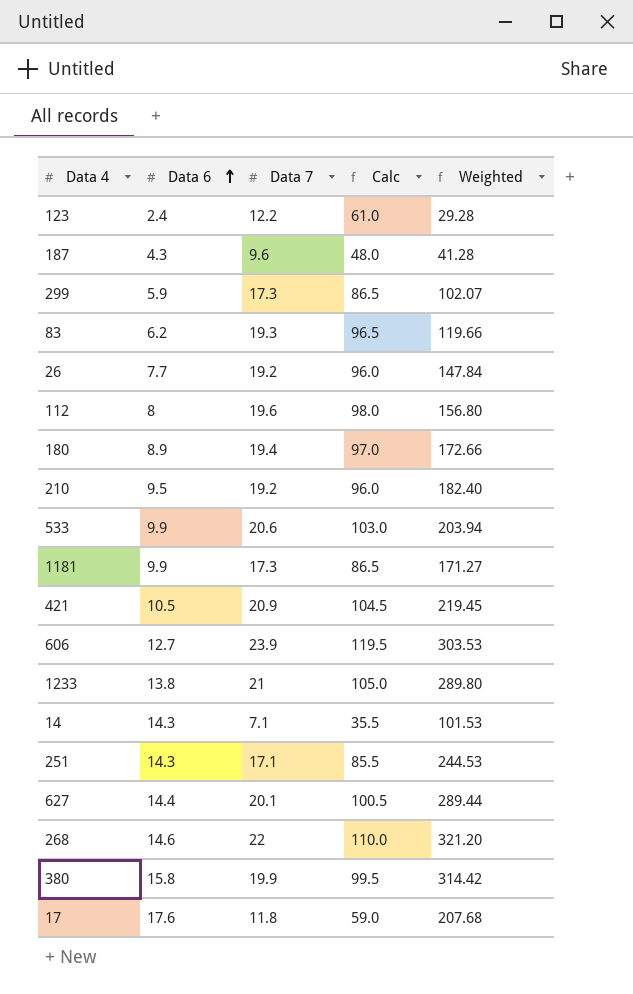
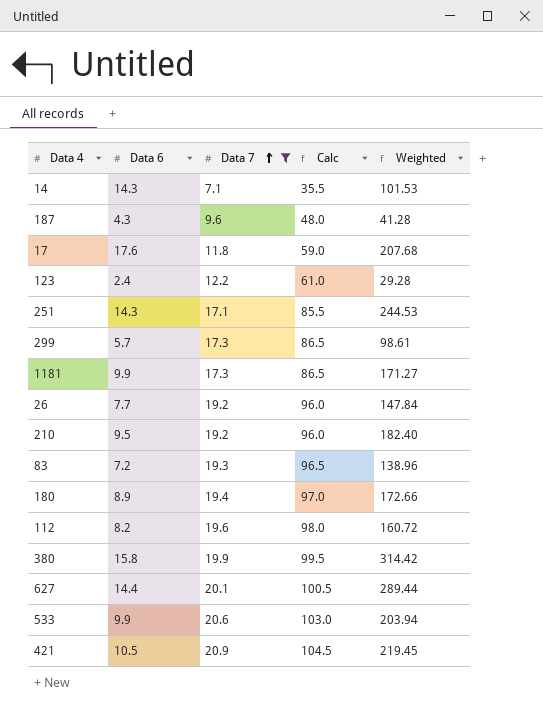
filter: none -> Data 7 <= 20.9
row order: Data 6 ascending -> Data 7 ascending
299 | Data 6: 5.9 -> 5.7
299 | Weighted: 102.07 -> 98.61
83 | Data 6: 6.2 -> 7.2
83 | Weighted: 119.66 -> 138.96
112 | Data 6: 8 -> 8.2
112 | Weighted: 156.80 -> 160.72

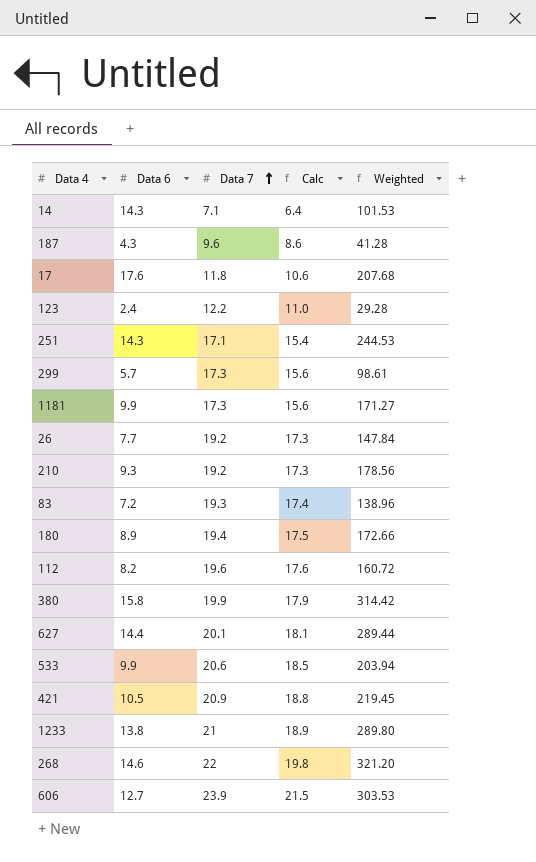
filter: Data 7 <= 20.9 -> none
column Calc | formula: [Data 7] * 5 -> [Data 7] * 0.9
210 | Data 6: 9.5 -> 9.3
210 | Weighted: 182.40 -> 178.56

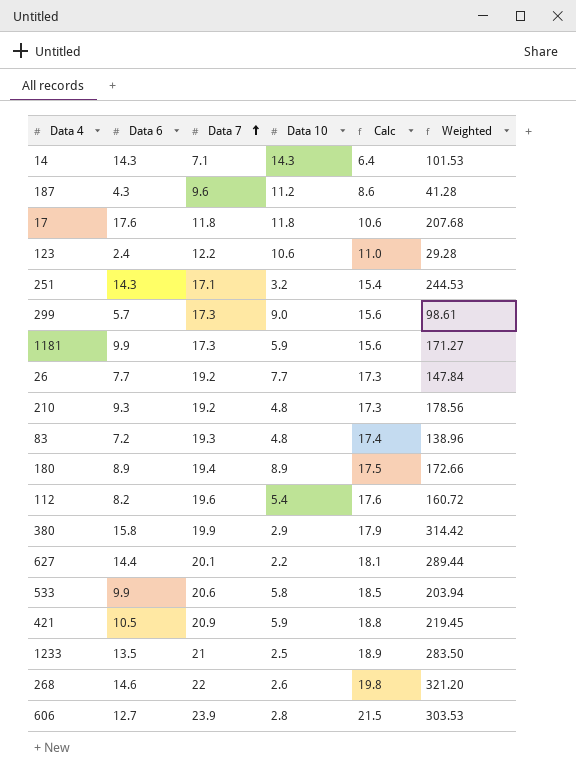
column Data 10 | position: none -> 4
1233 | Data 6: 13.8 -> 13.5
1233 | Weighted: 289.80 -> 283.50

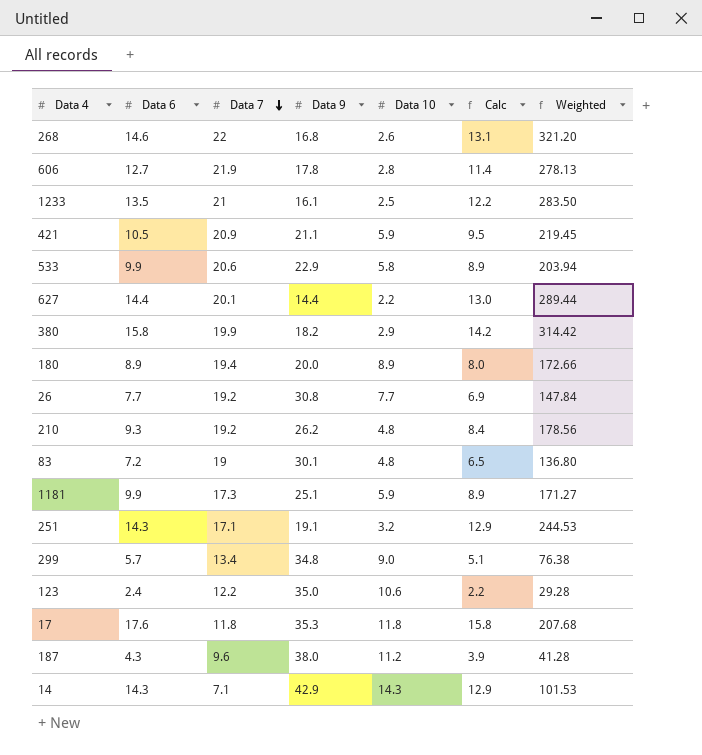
row order: Data 7 ascending -> Data 7 descending
column Data 9 | position: none -> 4
column Calc | formula: [Data 7] * 0.9 -> [Data 6] * 0.9
row 112: 8.2 | 19.6 | 5.4 | 17.6 | 160.72 -> none
606 | Data 7: 23.9 -> 21.9
606 | Weighted: 303.53 -> 278.13
83 | Data 7: 19.3 -> 19
83 | Weighted: 138.96 -> 136.80
299 | Data 7: 17.3 -> 13.4
299 | Weighted: 98.61 -> 76.38

